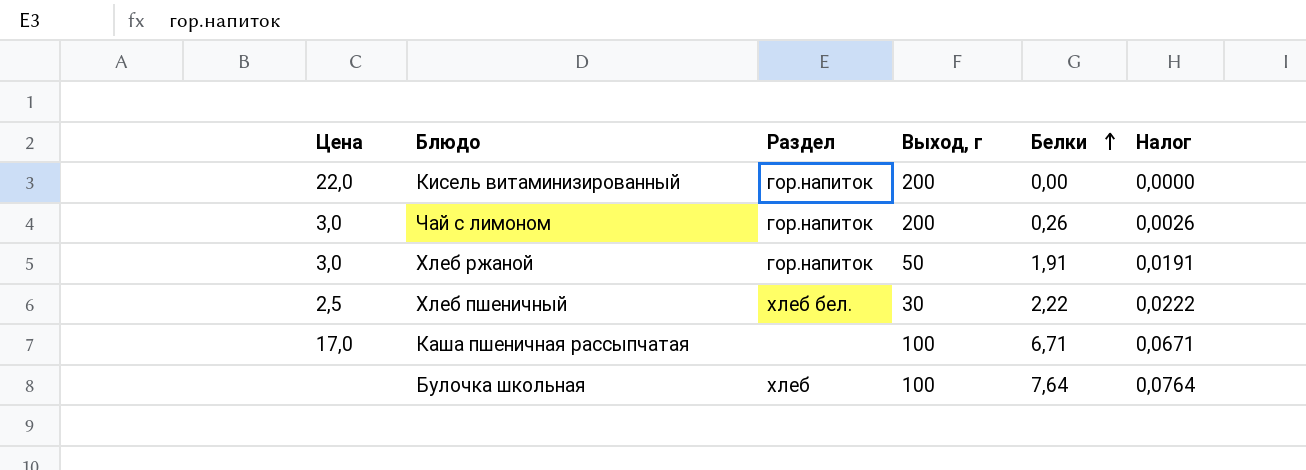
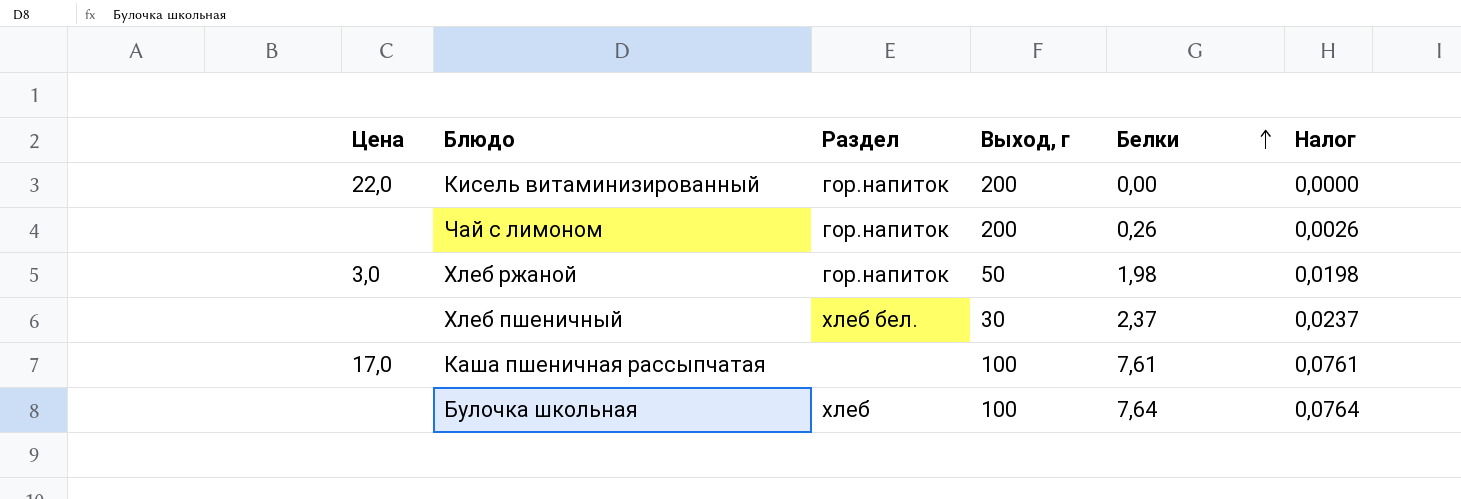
Чай с лимоном | Цена: 3,0 -> none
Хлеб ржаной | Белки: 1,91 -> 1,98
Хлеб ржаной | Налог: 0,0191 -> 0,0198
Хлеб пшеничный | Цена: 2,5 -> none
Хлеб пшеничный | Белки: 2,22 -> 2,37
Хлеб пшеничный | Налог: 0,0222 -> 0,0237
Каша пшеничная рассыпчатая | Белки: 6,71 -> 7,61
Каша пшеничная рассыпчатая | Налог: 0,0671 -> 0,0761

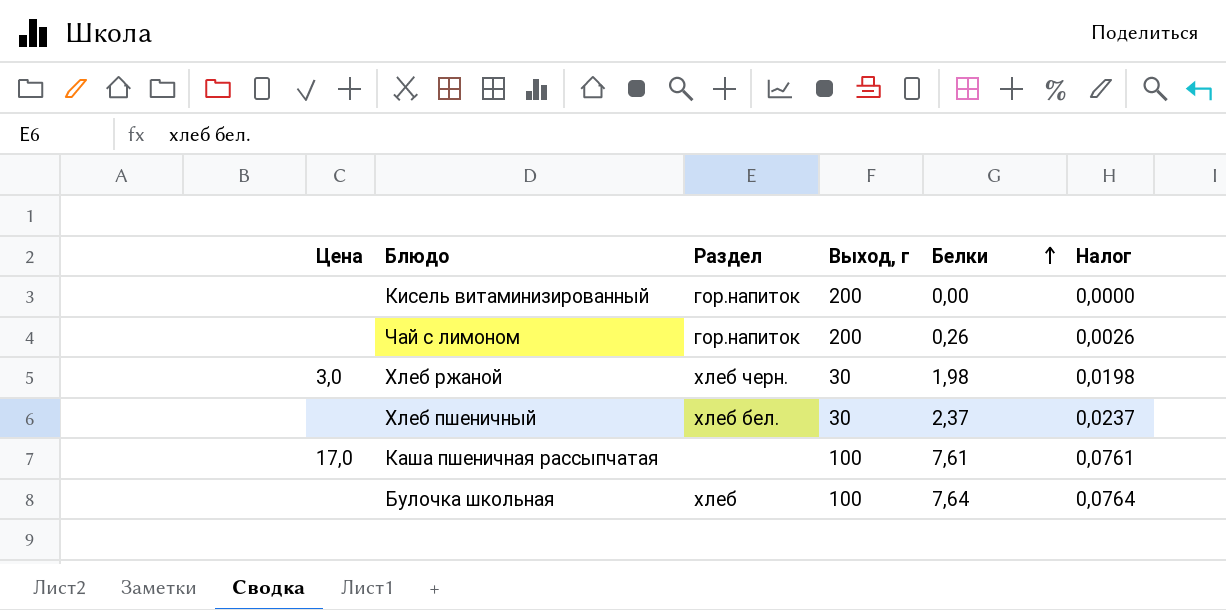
Кисель витаминизированный | Цена: 22,0 -> none
Хлеб ржаной | Раздел: гор.напиток -> хлеб черн.
Хлеб ржаной | Выход, г: 50 -> 30

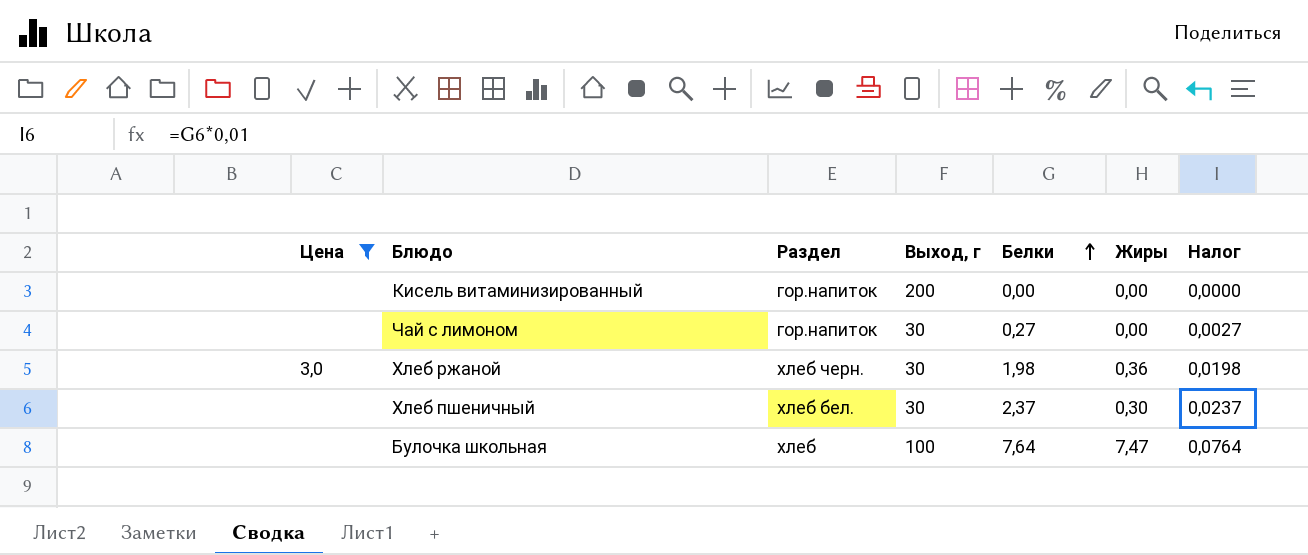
filter: none -> Цена != 17,0
column Жиры | position: none -> 6
Чай с лимоном | Выход, г: 200 -> 30
Чай с лимоном | Белки: 0,26 -> 0,27
Чай с лимоном | Налог: 0,0026 -> 0,0027

